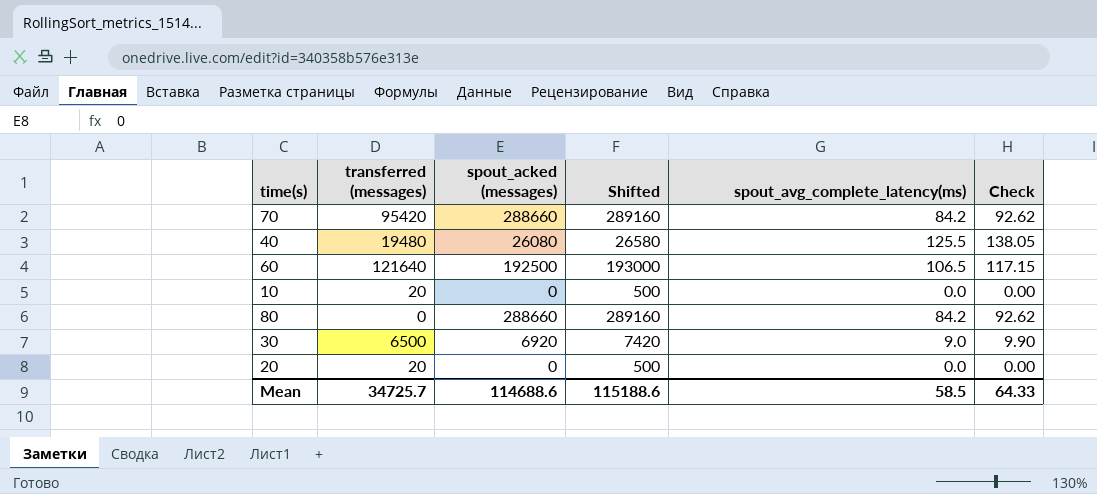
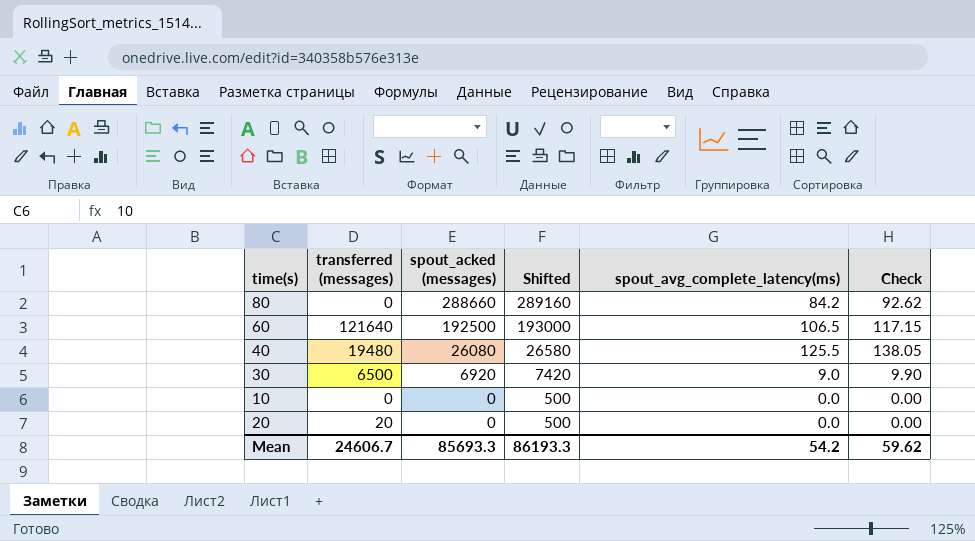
row order: none -> spout_acked (messages) descending
row 70: 95420 | 288660 | 289160 | 84.2 | 92.62 -> none
10 | transferred (messages): 20 -> 0
Mean | transferred (messages): 34725.7 -> 24606.7
Mean | spout_acked (messages): 114688.6 -> 85693.3
Mean | Shifted: 115188.6 -> 86193.3
Mean | spout_avg_complete_latency(ms): 58.5 -> 54.2
Mean | Check: 64.33 -> 59.62

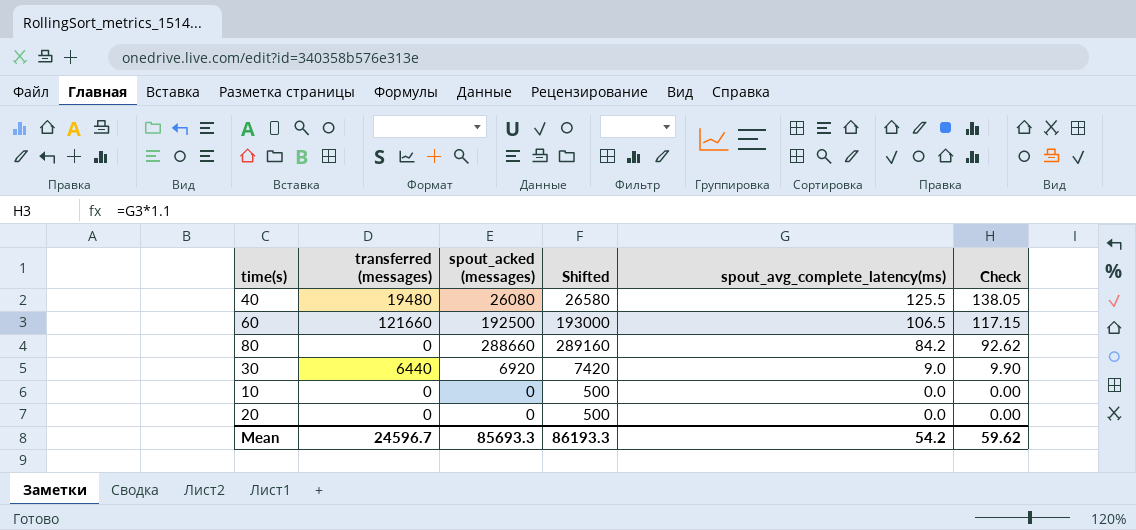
row order: spout_acked (messages) descending -> spout_avg_complete_latency(ms) descending
60 | transferred (messages): 121640 -> 121660
30 | transferred (messages): 6500 -> 6440
20 | transferred (messages): 20 -> 0
Mean | transferred (messages): 24606.7 -> 24596.7

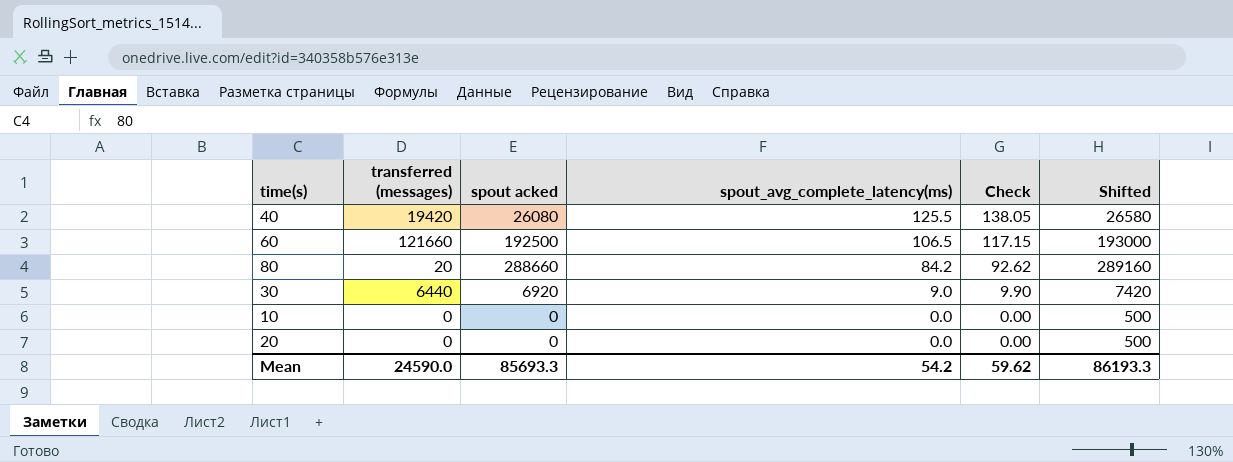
column name: spout_acked (messages) -> spout acked
column Shifted | position: 4 -> 6
40 | transferred (messages): 19480 -> 19420
80 | transferred (messages): 0 -> 20
Mean | transferred (messages): 24596.7 -> 24590.0

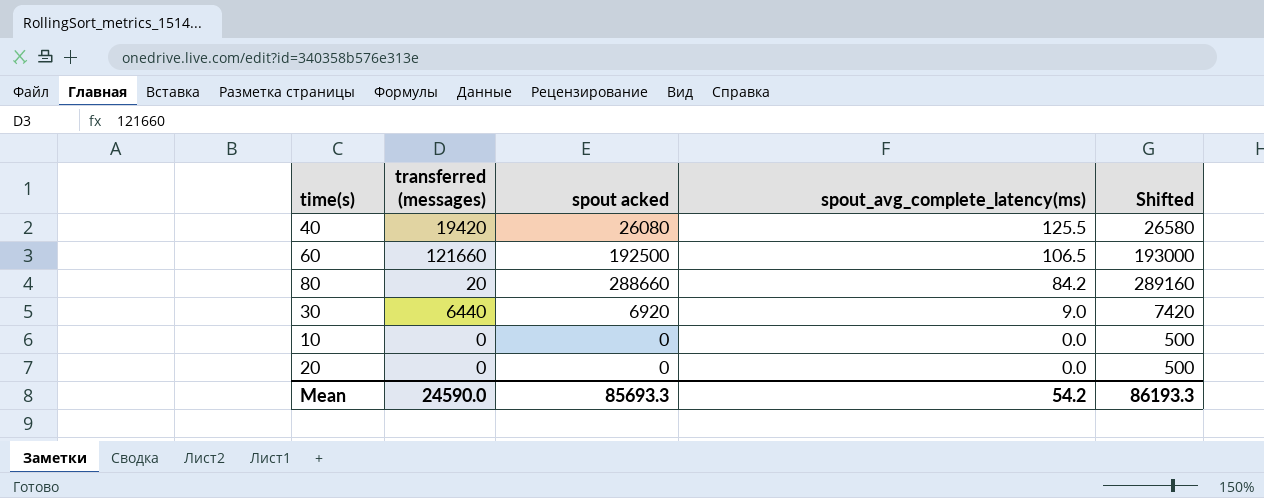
column Check | formula: [spout_avg_complete_latency(ms)] * 1.1 -> none

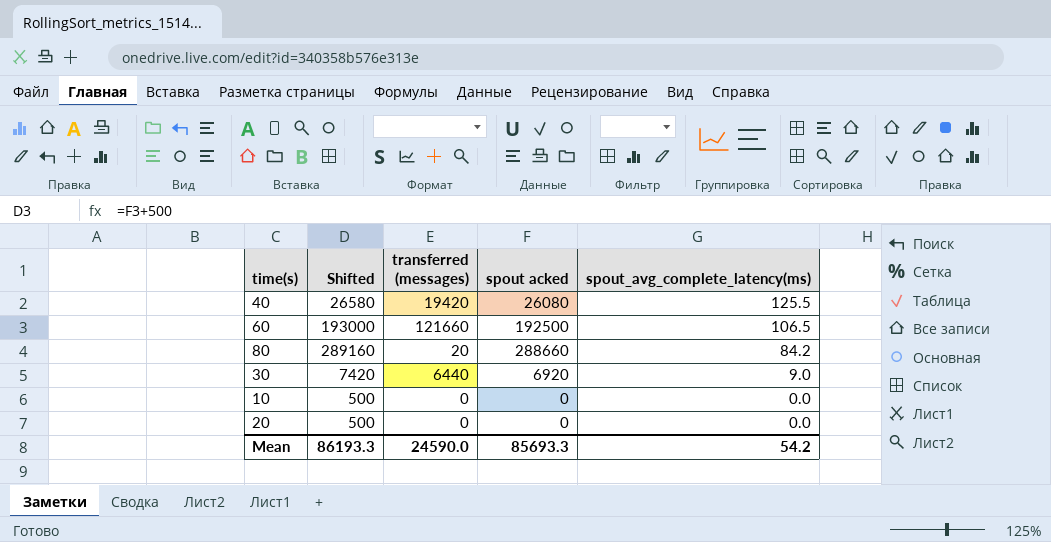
column Shifted | position: 5 -> 2

